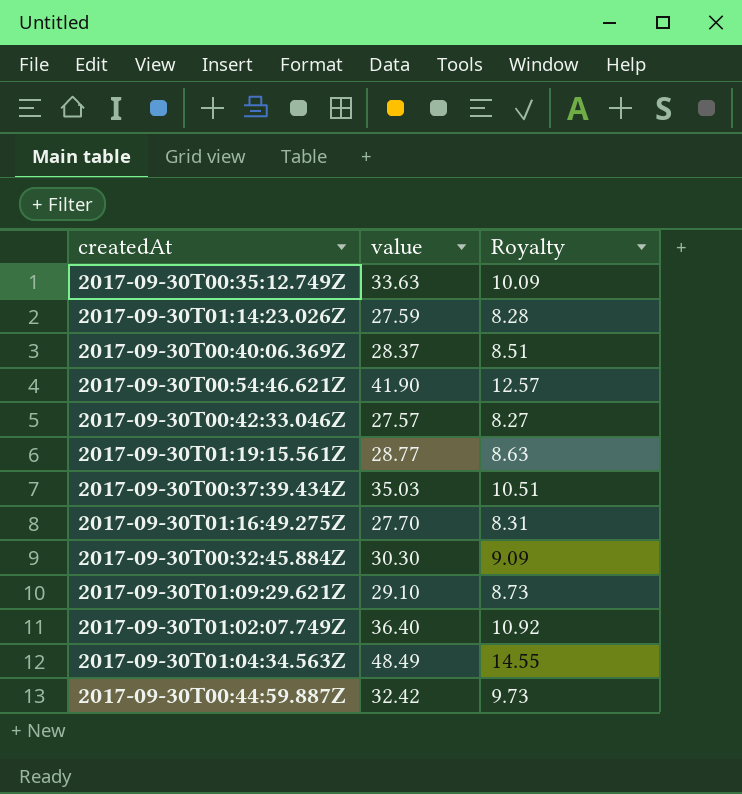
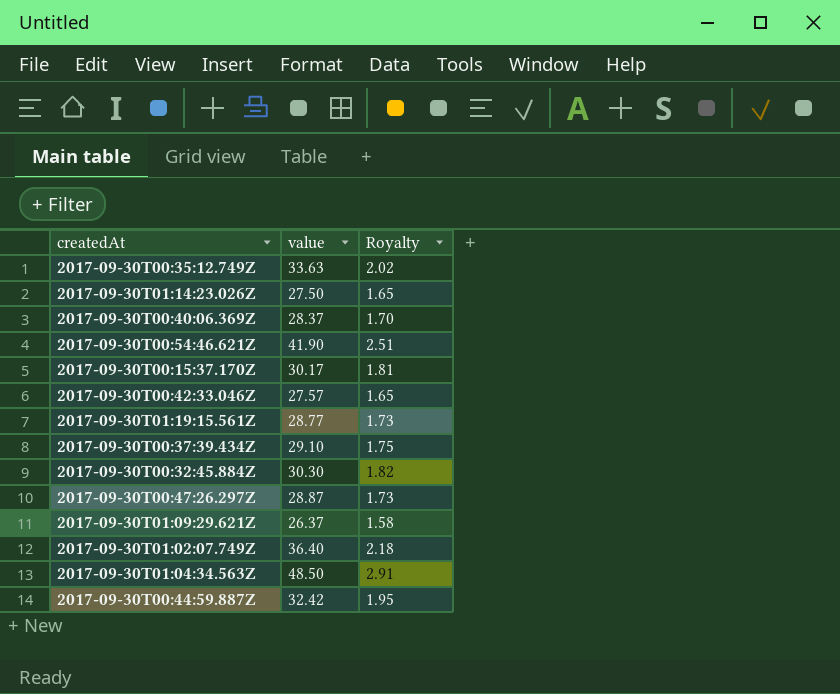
column Royalty | formula: [value] * 0.3 -> [value] * 0.06
row 2017-09-30T01:16:49.275Z: 27.70 | 8.31 -> none
2017-09-30T01:14:23.026Z | value: 27.59 -> 27.50
row 2017-09-30T00:15:37.170Z: none -> 30.17 | 1.81
2017-09-30T00:37:39.434Z | value: 35.03 -> 29.10
row 2017-09-30T00:47:26.297Z: none -> 28.87 | 1.73
2017-09-30T01:09:29.621Z | value: 29.10 -> 26.37
2017-09-30T01:04:34.563Z | value: 48.49 -> 48.50

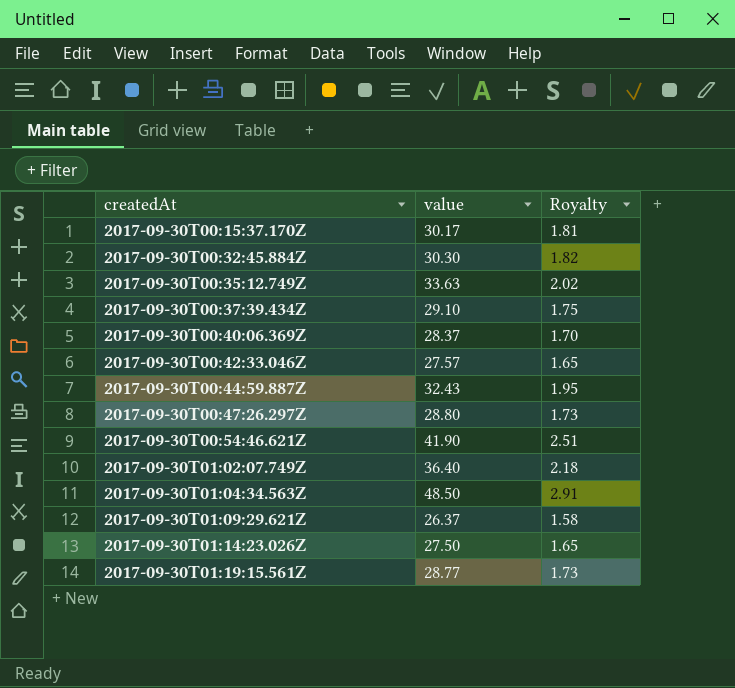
row order: none -> createdAt ascending
2017-09-30T00:44:59.887Z | value: 32.42 -> 32.43
2017-09-30T00:47:26.297Z | value: 28.87 -> 28.80

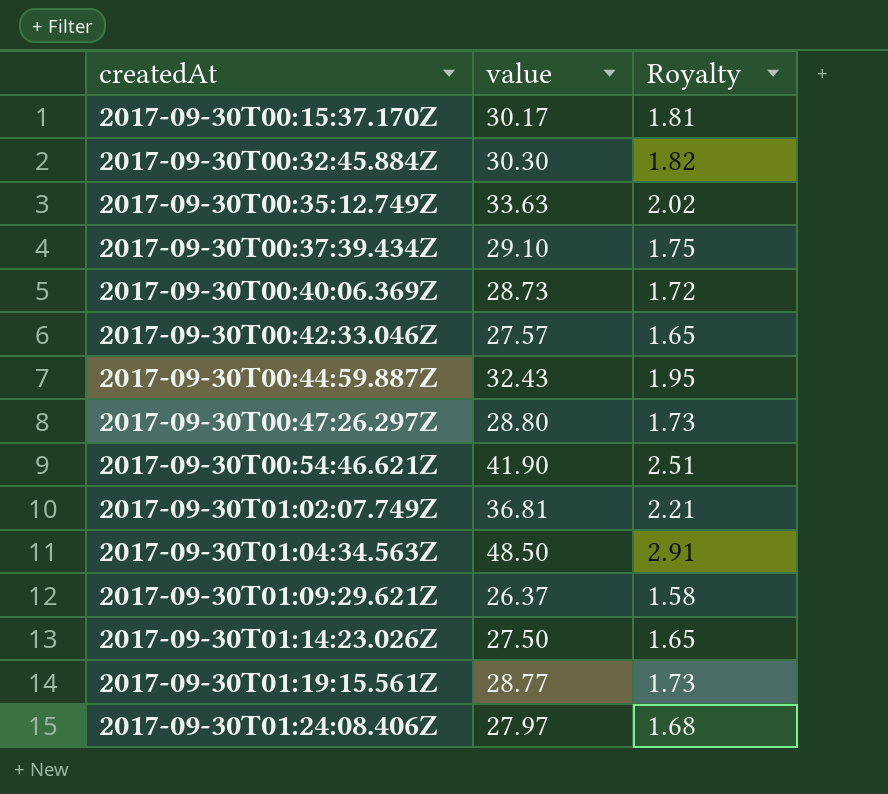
2017-09-30T00:40:06.369Z | value: 28.37 -> 28.73
2017-09-30T00:40:06.369Z | Royalty: 1.70 -> 1.72
2017-09-30T01:02:07.749Z | value: 36.40 -> 36.81
2017-09-30T01:02:07.749Z | Royalty: 2.18 -> 2.21
row 2017-09-30T01:24:08.406Z: none -> 27.97 | 1.68

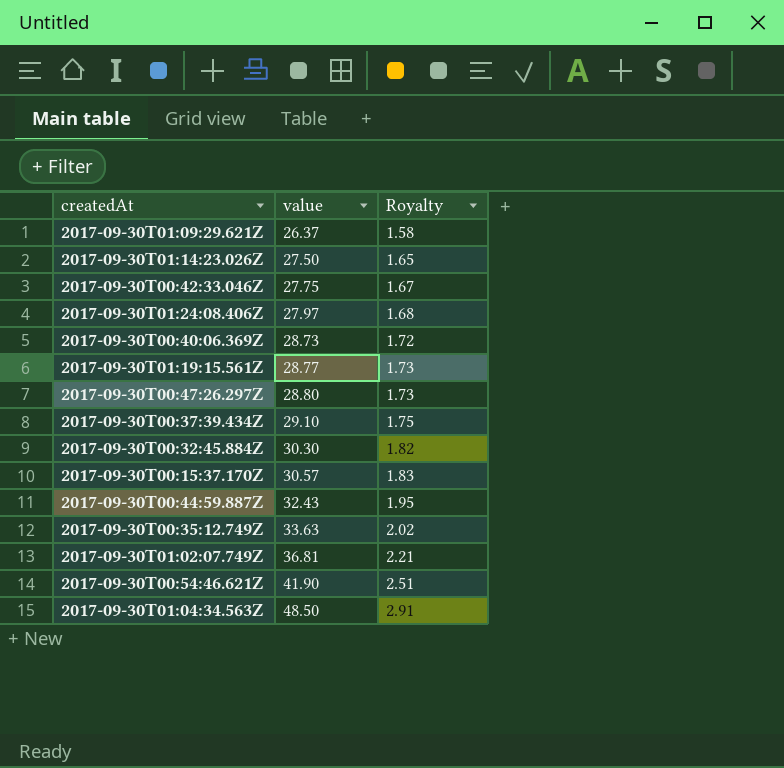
row order: createdAt ascending -> value ascending
2017-09-30T00:42:33.046Z | value: 27.57 -> 27.75
2017-09-30T00:42:33.046Z | Royalty: 1.65 -> 1.67
2017-09-30T00:15:37.170Z | value: 30.17 -> 30.57
2017-09-30T00:15:37.170Z | Royalty: 1.81 -> 1.83

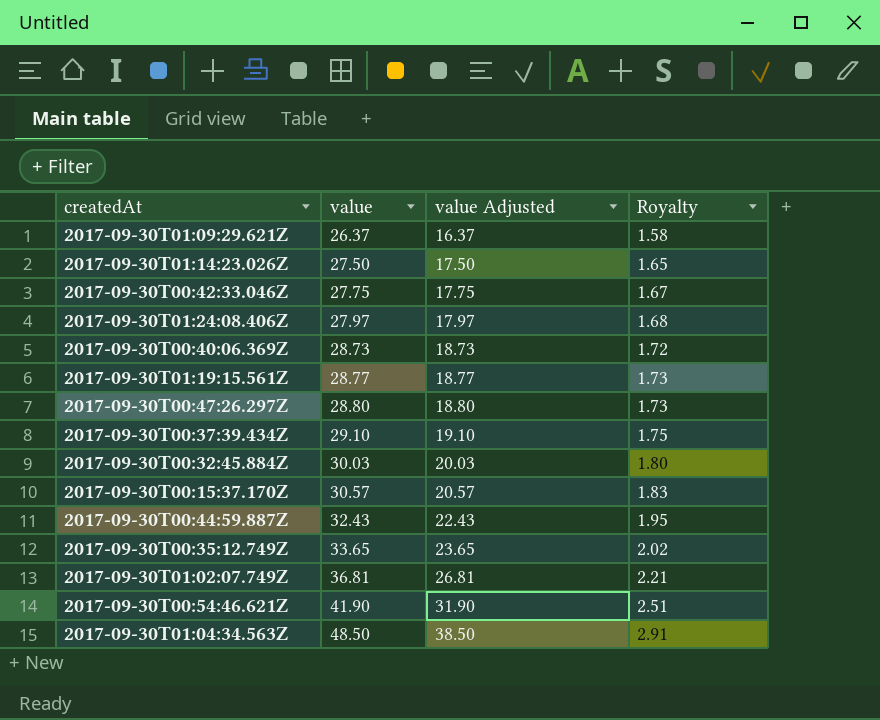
column value Adjusted | formula: none -> [value] - 10
2017-09-30T00:32:45.884Z | value: 30.30 -> 30.03
2017-09-30T00:32:45.884Z | Royalty: 1.82 -> 1.80
2017-09-30T00:35:12.749Z | value: 33.63 -> 33.65

